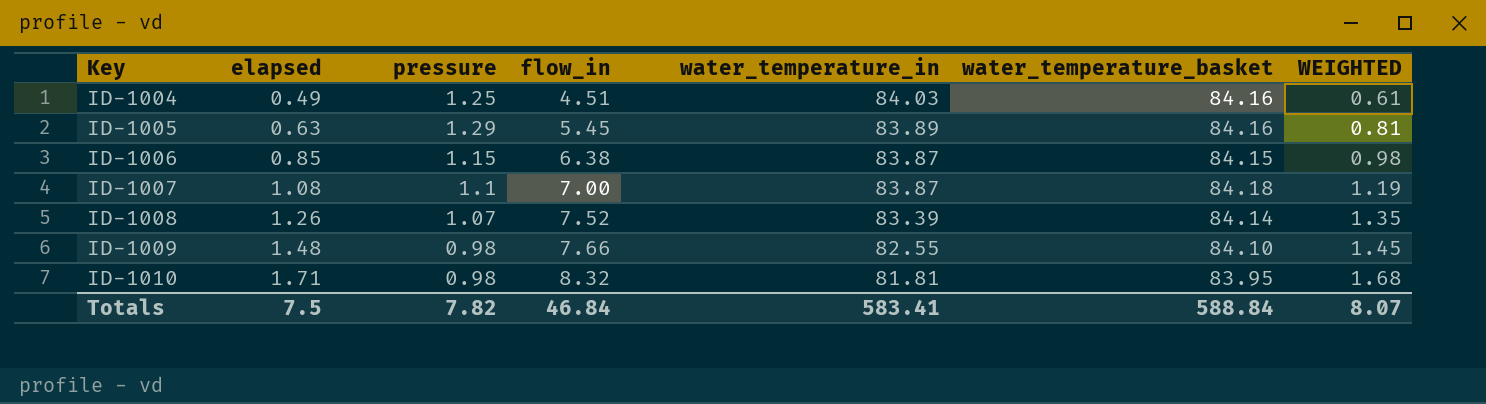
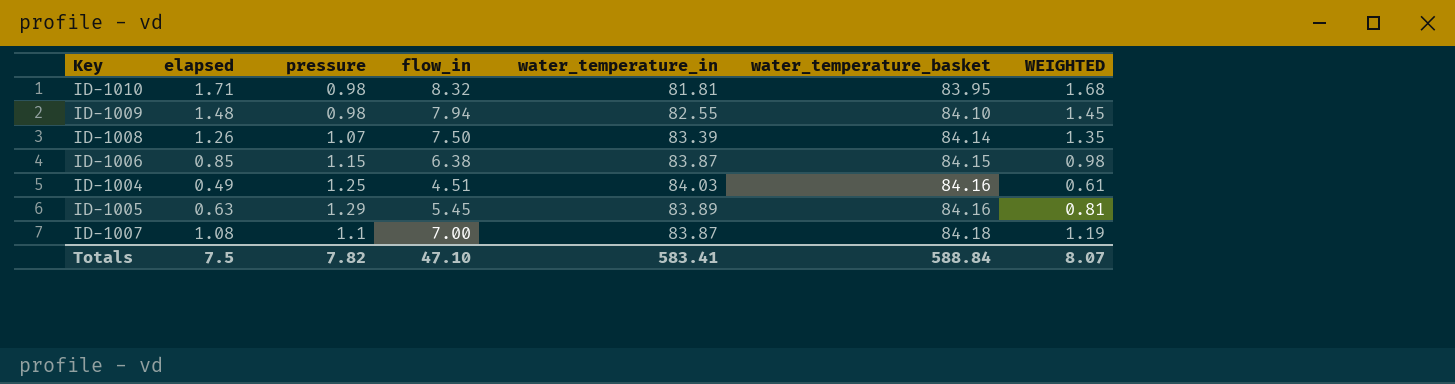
row order: Key ascending -> water_temperature_basket ascending
ID-1009 | flow_in: 7.66 -> 7.94
ID-1008 | flow_in: 7.52 -> 7.50
Totals | flow_in: 46.84 -> 47.10

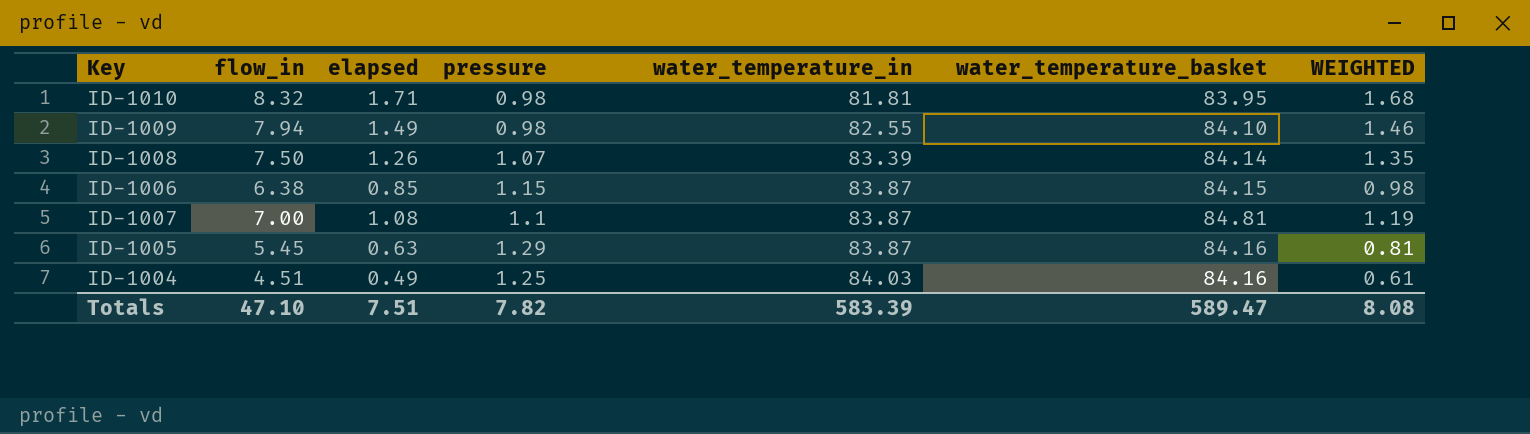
row order: water_temperature_basket ascending -> water_temperature_in ascending
column flow_in | position: 4 -> 2
ID-1009 | elapsed: 1.48 -> 1.49
ID-1009 | WEIGHTED: 1.45 -> 1.46
ID-1007 | water_temperature_basket: 84.18 -> 84.81
ID-1005 | water_temperature_in: 83.89 -> 83.87
Totals | elapsed: 7.5 -> 7.51
Totals | water_temperature_in: 583.41 -> 583.39
Totals | water_temperature_basket: 588.84 -> 589.47
Totals | WEIGHTED: 8.07 -> 8.08

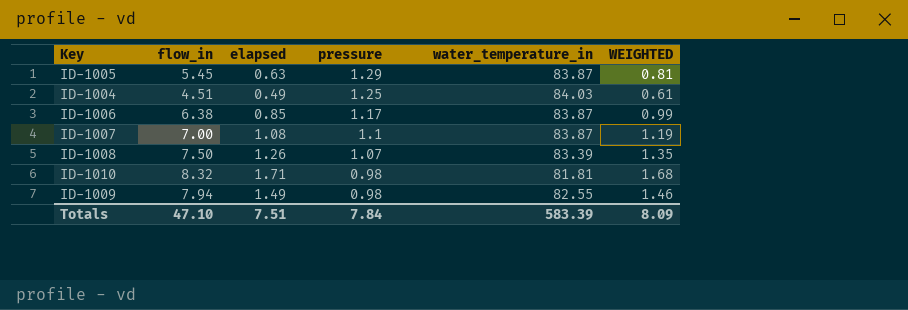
row order: water_temperature_in ascending -> pressure descending
column water_temperature_basket | position: 6 -> none
ID-1006 | pressure: 1.15 -> 1.17
ID-1006 | WEIGHTED: 0.98 -> 0.99
Totals | pressure: 7.82 -> 7.84
Totals | WEIGHTED: 8.08 -> 8.09

